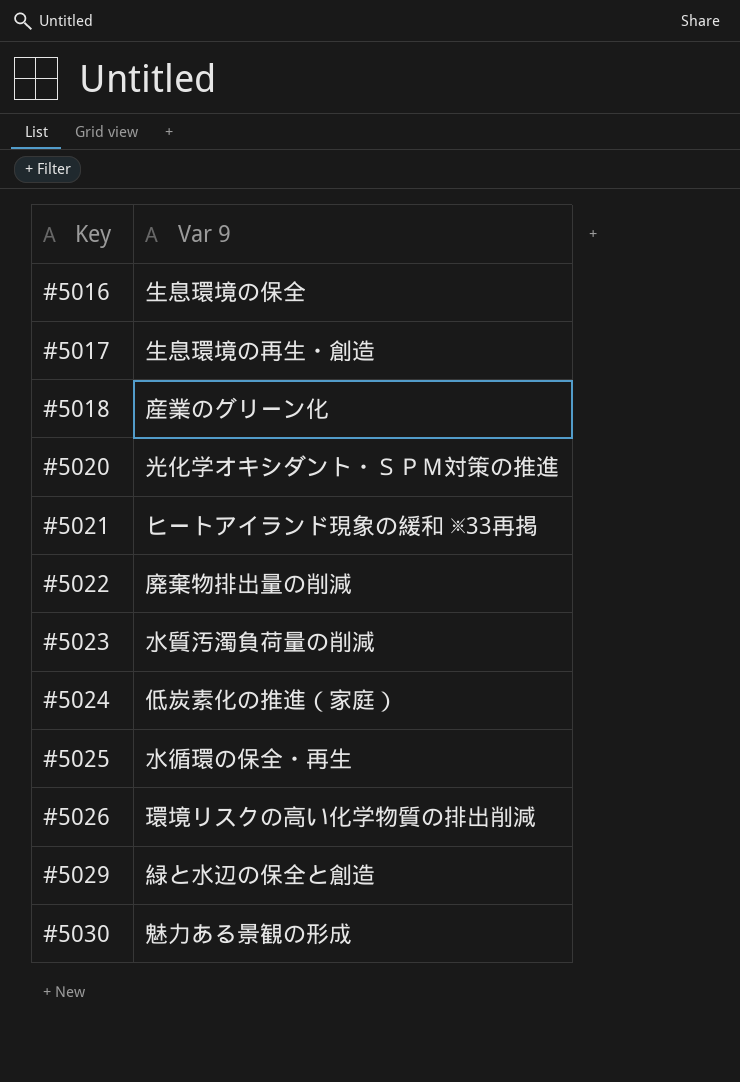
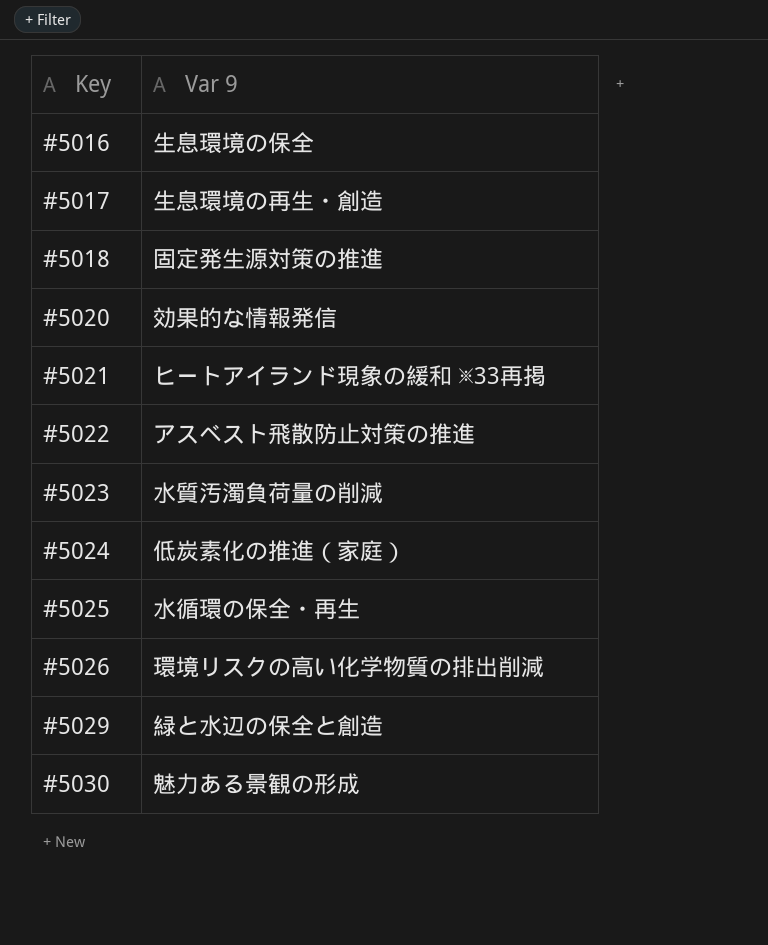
#5018 | Var 9: 産業のグリーン化 -> 固定発生源対策の推進
#5020 | Var 9: 光化学オキシダント・ＳＰＭ対策の推進 -> 効果的な情報発信
#5022 | Var 9: 廃棄物排出量の削減 -> アスベスト飛散防止対策の推進

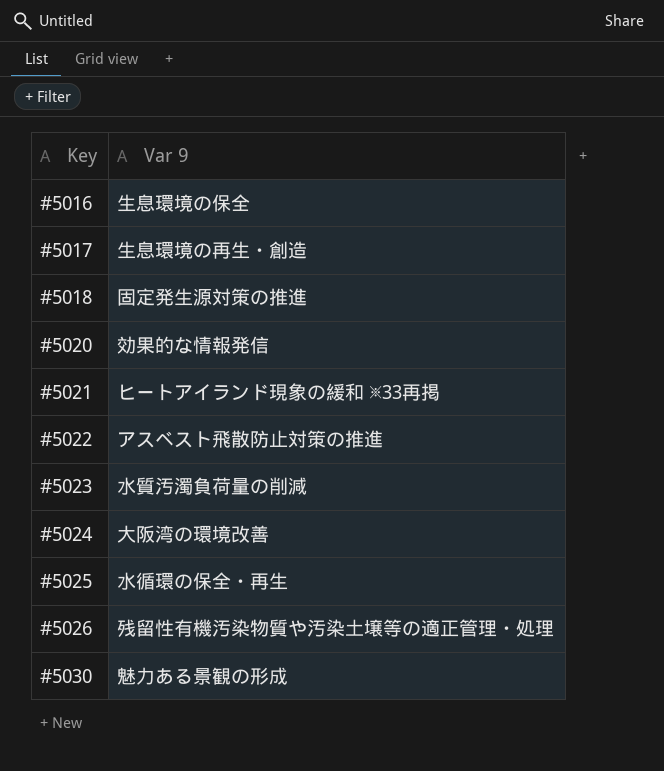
row #5029: 緑と水辺の保全と創造 -> none
#5024 | Var 9: 低炭素化の推進（家庭） -> 大阪湾の環境改善
#5026 | Var 9: 環境リスクの高い化学物質の排出削減 -> 残留性有機汚染物質や汚染土壌等の適正管理・処理

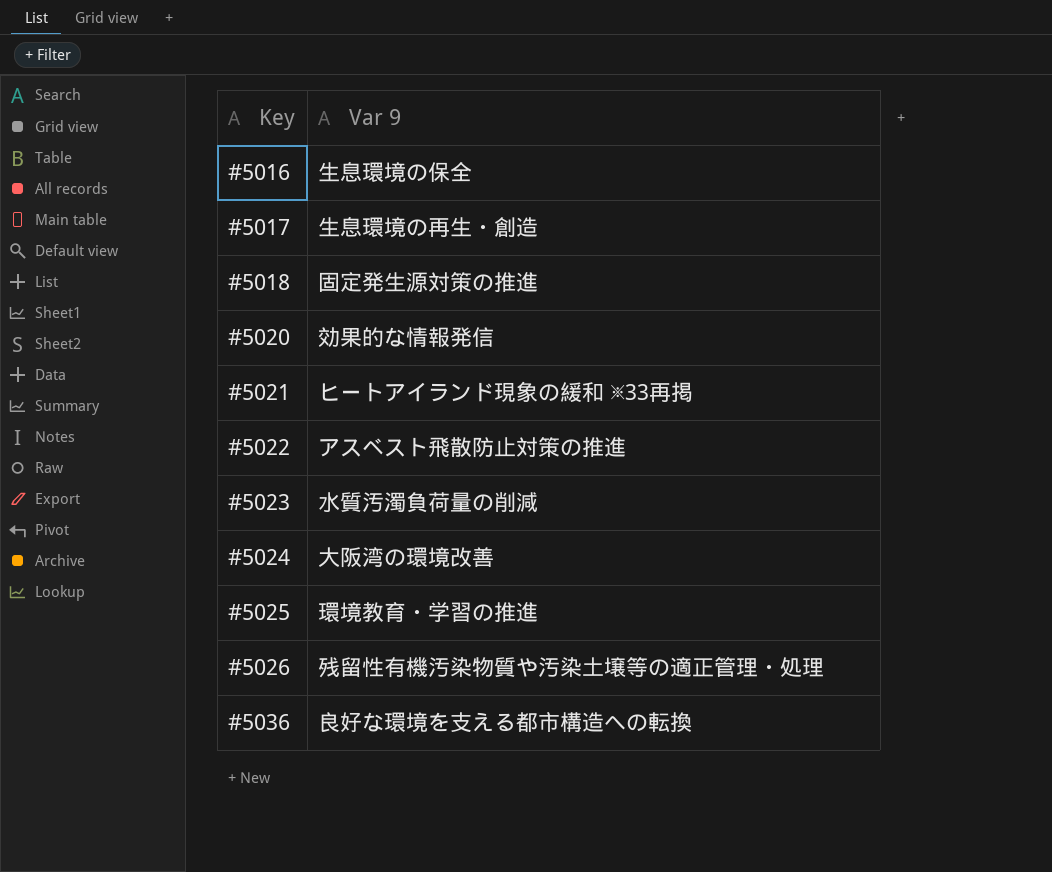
row #5030: 魅力ある景観の形成 -> none
#5025 | Var 9: 水循環の保全・再生 -> 環境教育・学習の推進
row #5036: none -> 良好な環境を支える都市構造への転換

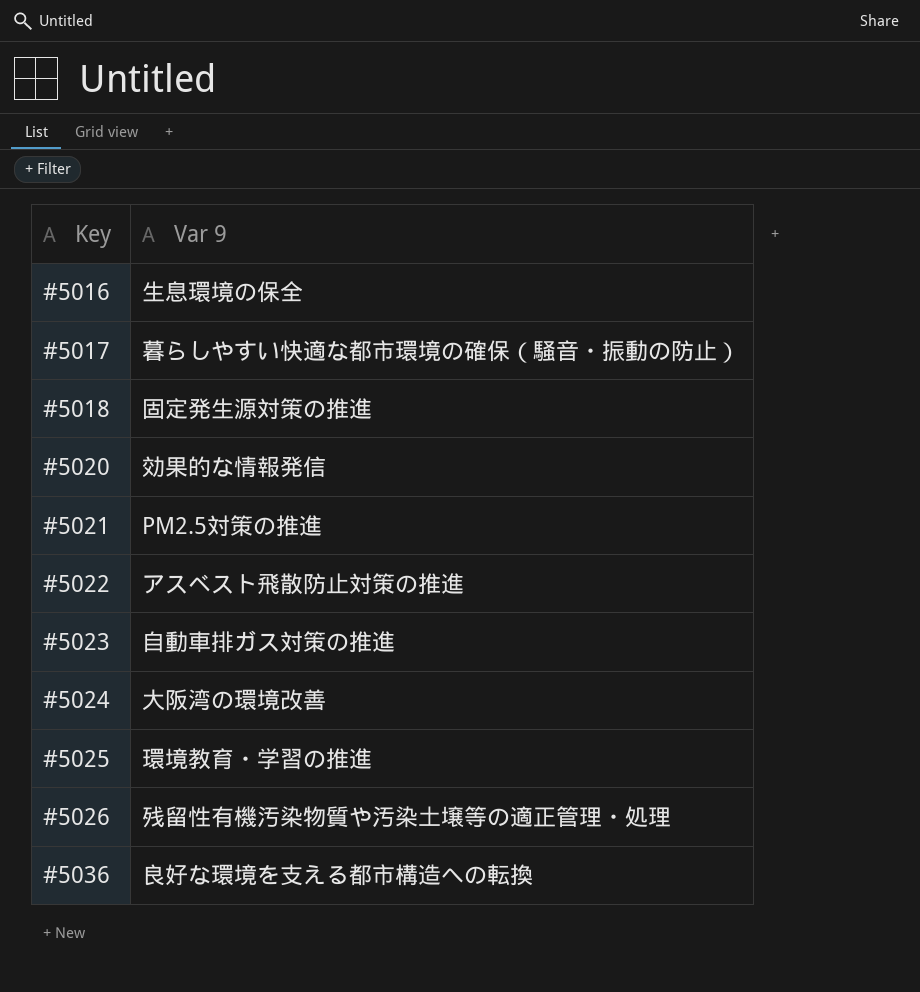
#5017 | Var 9: 生息環境の再生・創造 -> 暮らしやすい快適な都市環境の確保（騒音・振動の防止）
#5021 | Var 9: ヒートアイランド現象の緩和 ※33再掲 -> PM2.5対策の推進
#5023 | Var 9: 水質汚濁負荷量の削減 -> 自動車排ガス対策の推進

